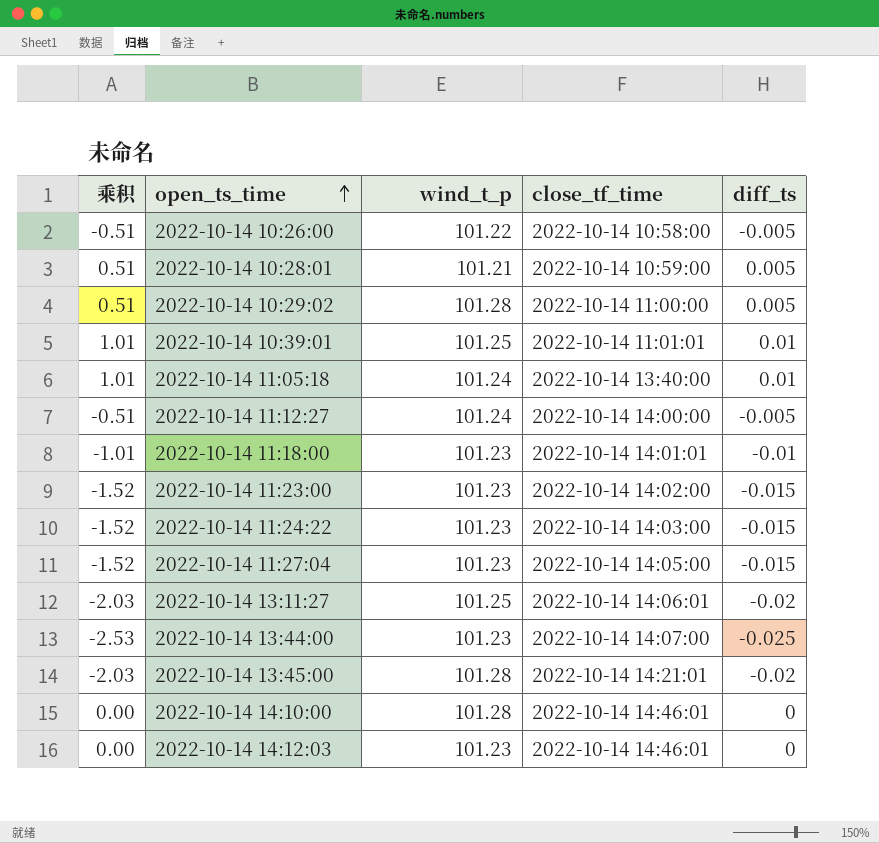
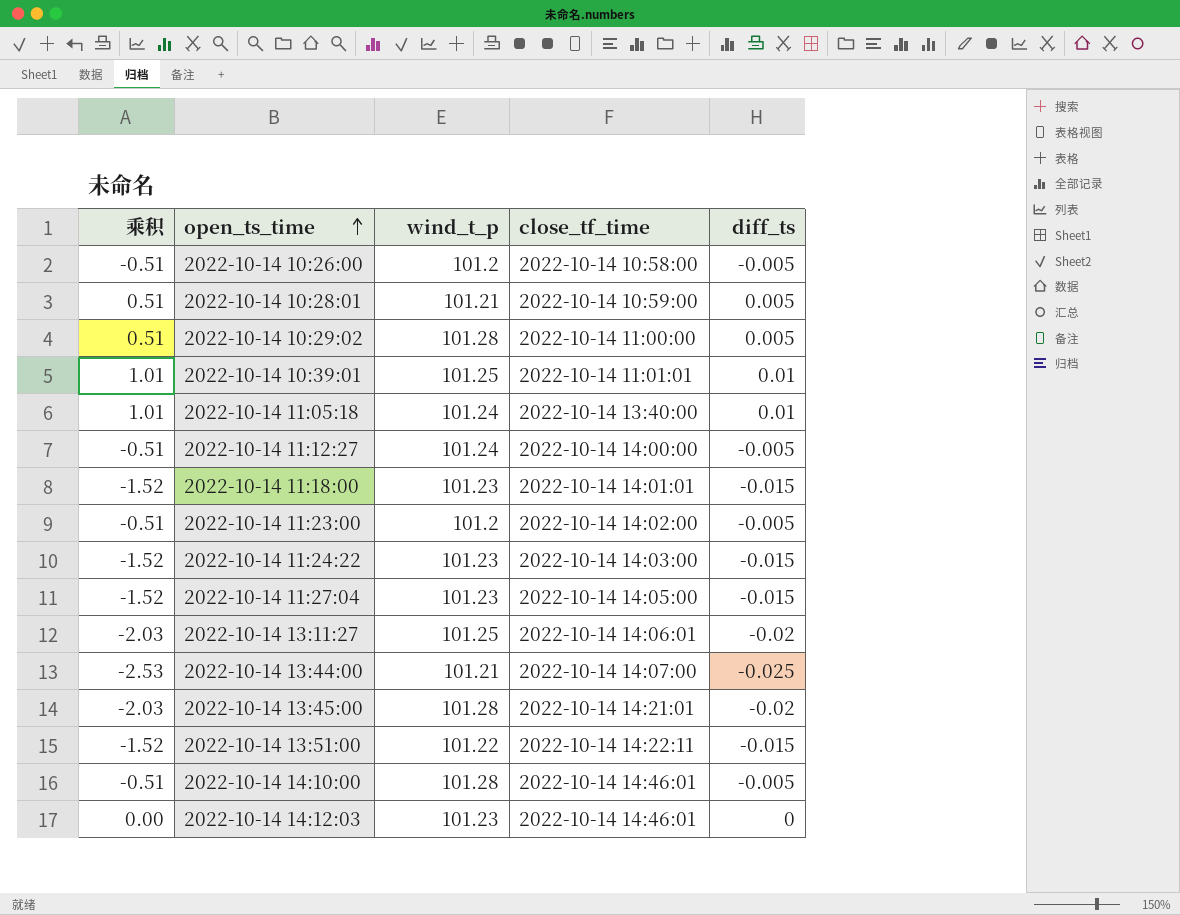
2022-10-14 10:26:00 | wind_t_p: 101.22 -> 101.2
2022-10-14 11:18:00 | 乘积: -1.01 -> -1.52
2022-10-14 11:18:00 | diff_ts: -0.01 -> -0.015
2022-10-14 11:23:00 | 乘积: -1.52 -> -0.51
2022-10-14 11:23:00 | wind_t_p: 101.23 -> 101.2
2022-10-14 11:23:00 | diff_ts: -0.015 -> -0.005
2022-10-14 13:44:00 | wind_t_p: 101.23 -> 101.21
row 2022-10-14 13:51:00: none -> -1.52 | 101.22 | 2022-10-14 14:22:11 | -0.015
2022-10-14 14:10:00 | 乘积: 0.00 -> -0.51
2022-10-14 14:10:00 | diff_ts: 0 -> -0.005

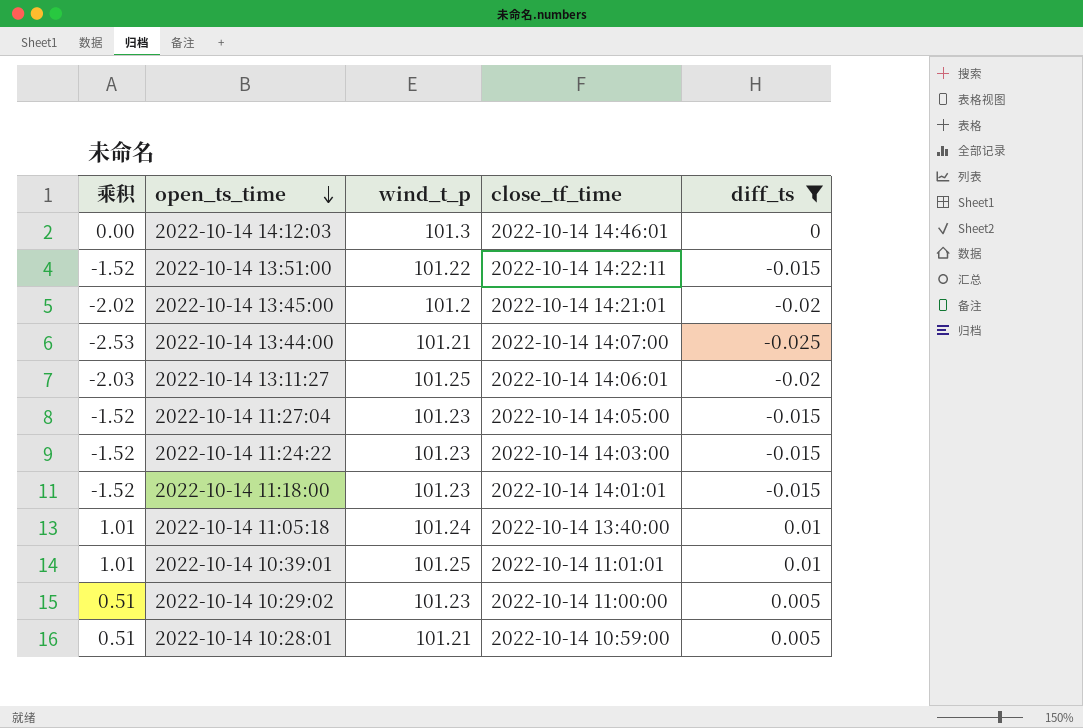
filter: none -> diff_ts != -0.005
row order: open_ts_time ascending -> open_ts_time descending
2022-10-14 14:12:03 | wind_t_p: 101.23 -> 101.3
2022-10-14 13:45:00 | 乘积: -2.03 -> -2.02
2022-10-14 13:45:00 | wind_t_p: 101.28 -> 101.2
2022-10-14 10:29:02 | wind_t_p: 101.28 -> 101.23

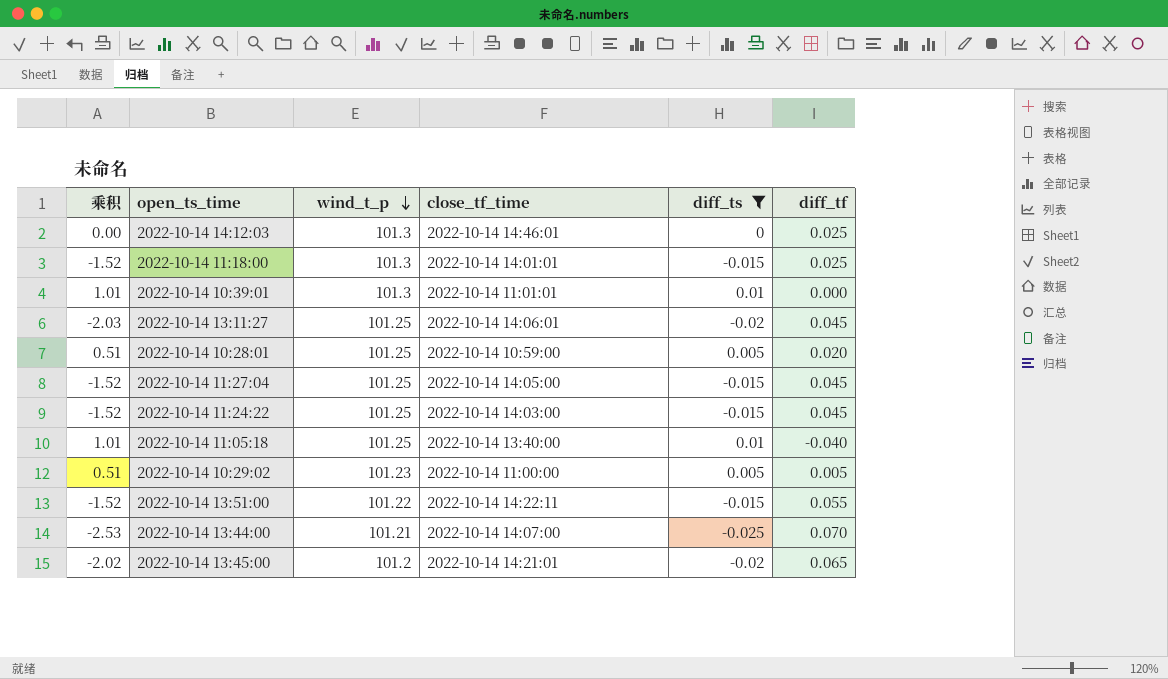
row order: open_ts_time descending -> wind_t_p descending
column diff_tf | position: none -> 6
2022-10-14 11:18:00 | wind_t_p: 101.23 -> 101.3
2022-10-14 10:39:01 | wind_t_p: 101.25 -> 101.3
2022-10-14 10:28:01 | wind_t_p: 101.21 -> 101.25
2022-10-14 11:27:04 | wind_t_p: 101.23 -> 101.25
2022-10-14 11:24:22 | wind_t_p: 101.23 -> 101.25
2022-10-14 11:05:18 | wind_t_p: 101.24 -> 101.25

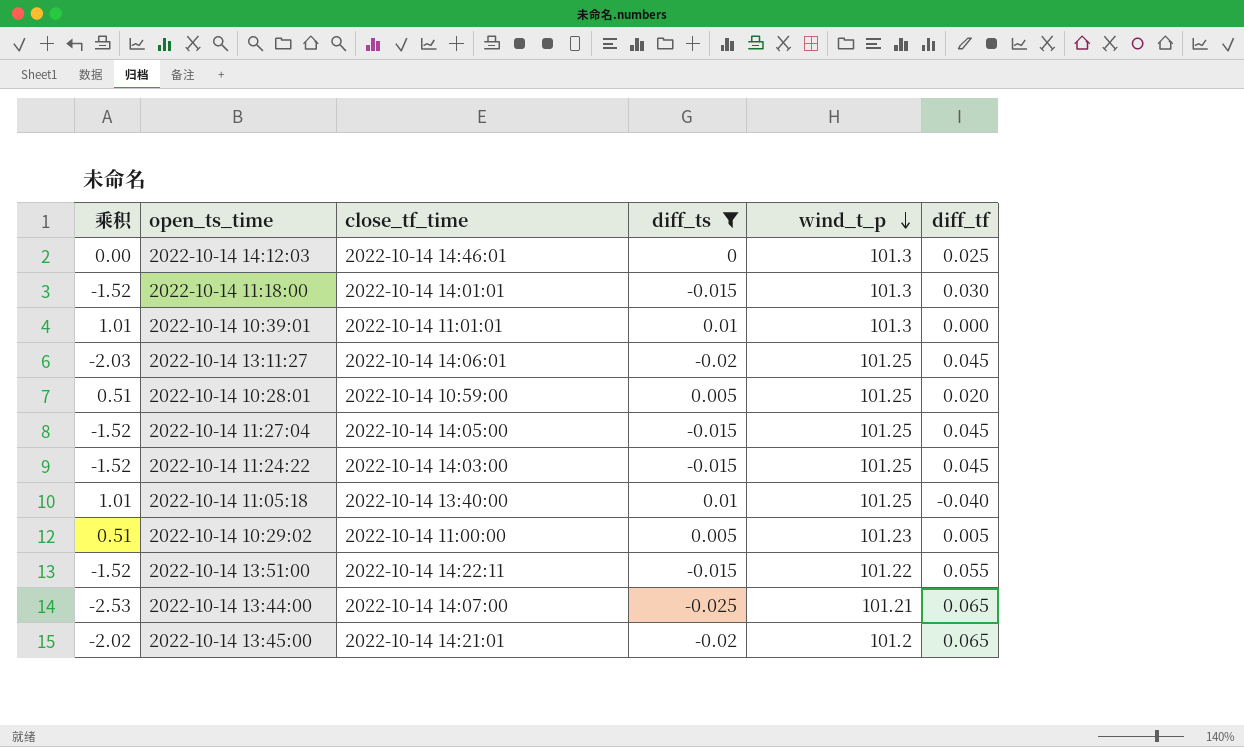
column wind_t_p | position: 3 -> 5
2022-10-14 11:18:00 | diff_tf: 0.025 -> 0.030
2022-10-14 13:44:00 | diff_tf: 0.070 -> 0.065

